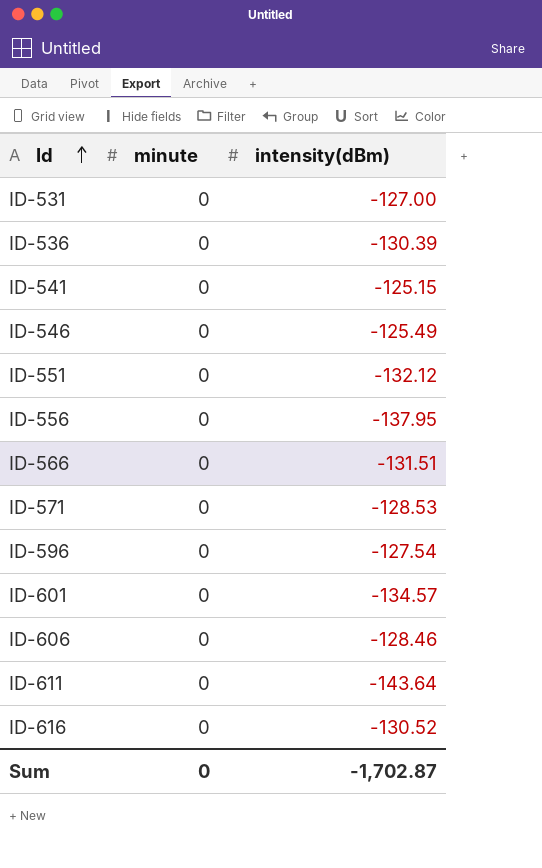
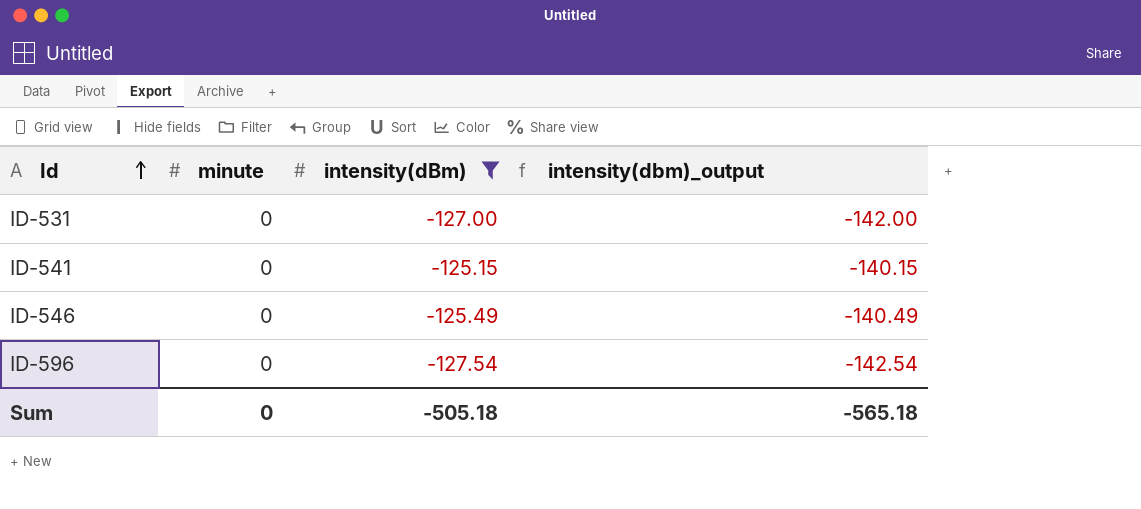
filter: none -> intensity(dBm) >= -127.54
column intensity(dbm)_output | formula: none -> [intensity(dBm)] - 15
Sum | intensity(dBm): -1,702.87 -> -505.18

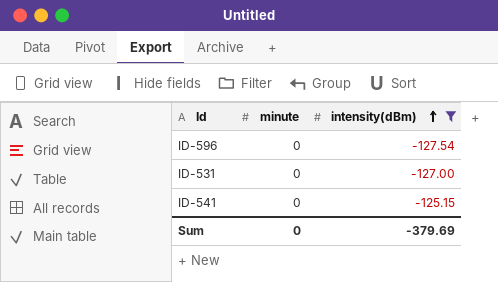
row order: Id ascending -> intensity(dBm) ascending
column intensity(dbm)_output | formula: [intensity(dBm)] - 15 -> none
row ID-546: 0 | -125.49 | -140.49 -> none
Sum | intensity(dBm): -505.18 -> -379.69

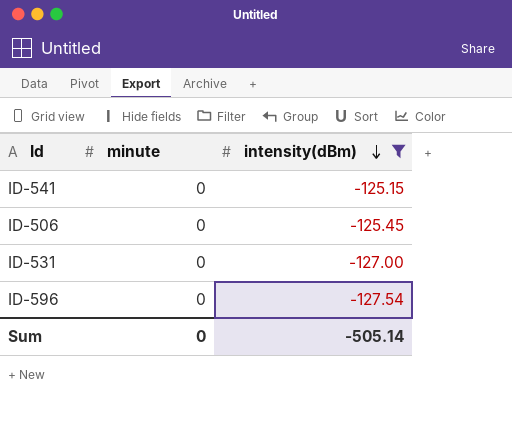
row order: intensity(dBm) ascending -> intensity(dBm) descending
row ID-506: none -> 0 | -125.45
Sum | intensity(dBm): -379.69 -> -505.14

